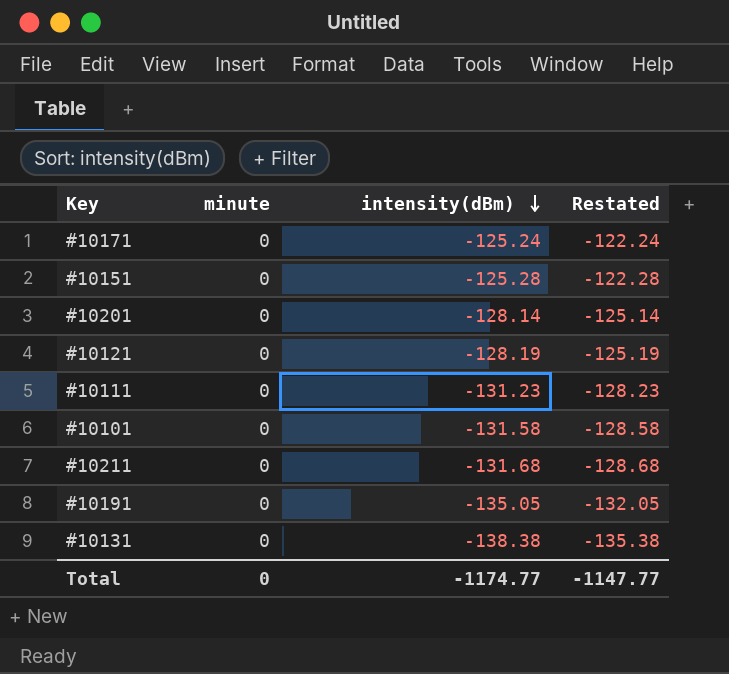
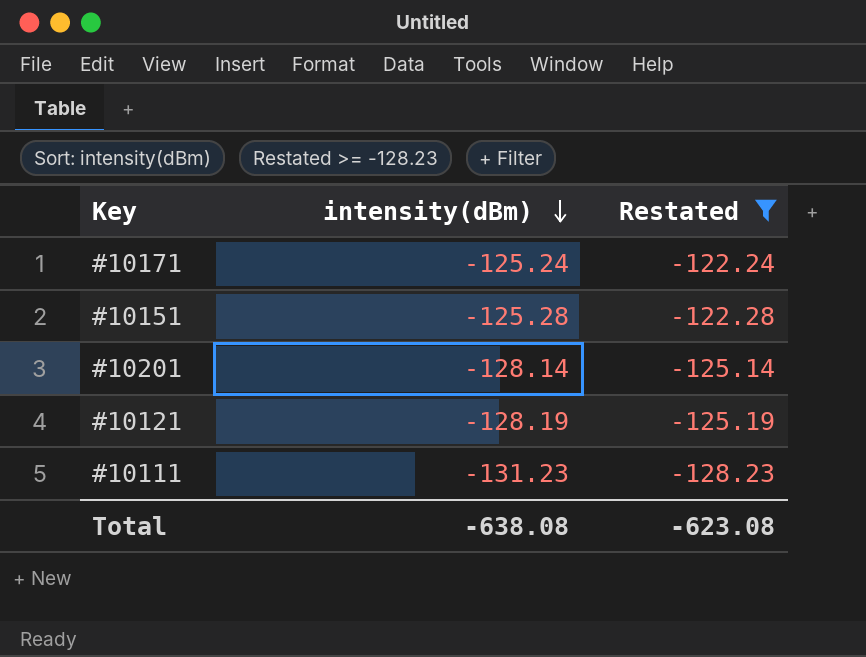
filter: none -> Restated >= -128.23
column minute | position: 2 -> none
Total | intensity(dBm): -1174.77 -> -638.08
Total | Restated: -1147.77 -> -623.08

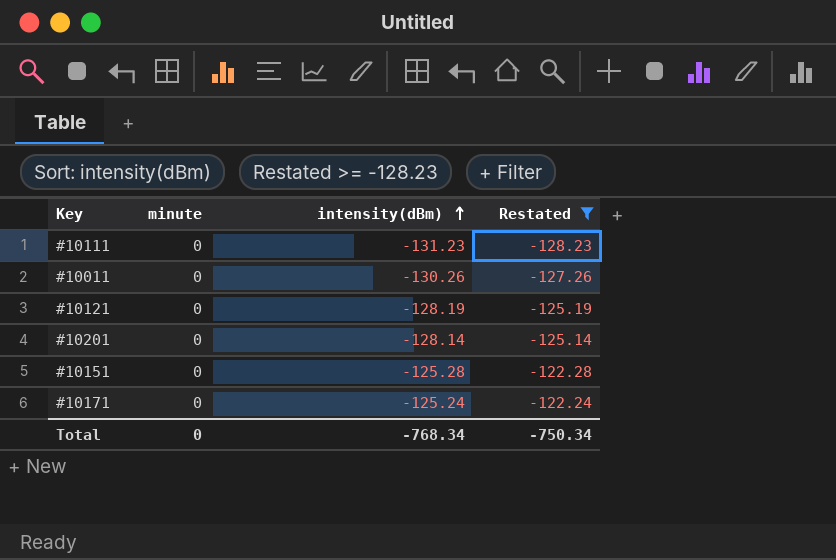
row order: intensity(dBm) descending -> intensity(dBm) ascending
column minute | position: none -> 2
row #10011: none -> 0 | -130.26 | -127.26
Total | intensity(dBm): -638.08 -> -768.34
Total | Restated: -623.08 -> -750.34

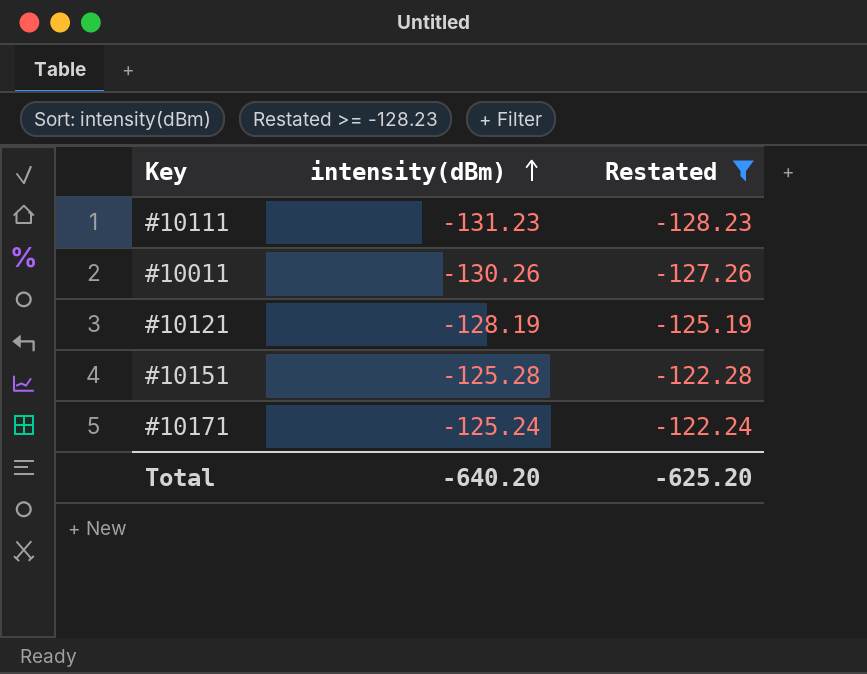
column minute | position: 2 -> none
row #10201: 0 | -128.14 | -125.14 -> none
Total | intensity(dBm): -768.34 -> -640.20
Total | Restated: -750.34 -> -625.20

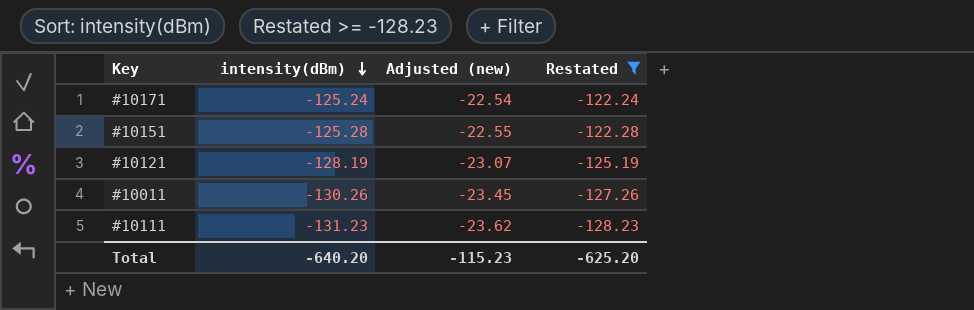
row order: intensity(dBm) ascending -> intensity(dBm) descending
column Adjusted (new) | formula: none -> [intensity(dBm)] * 0.18

